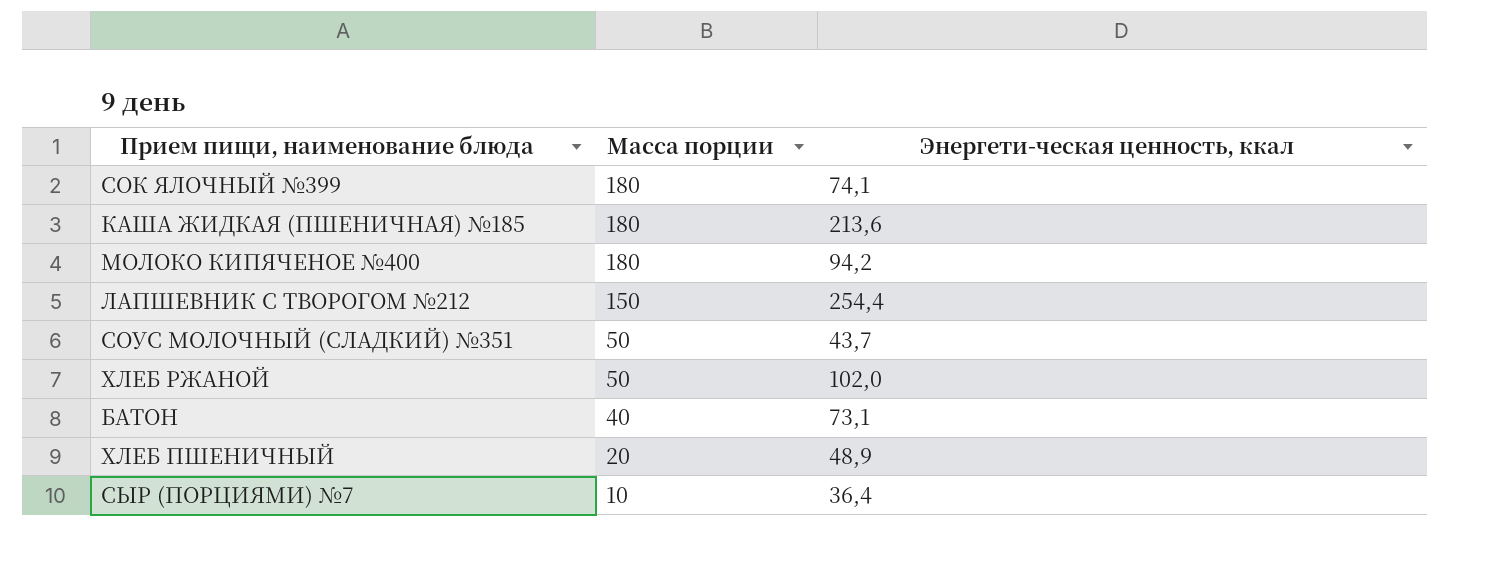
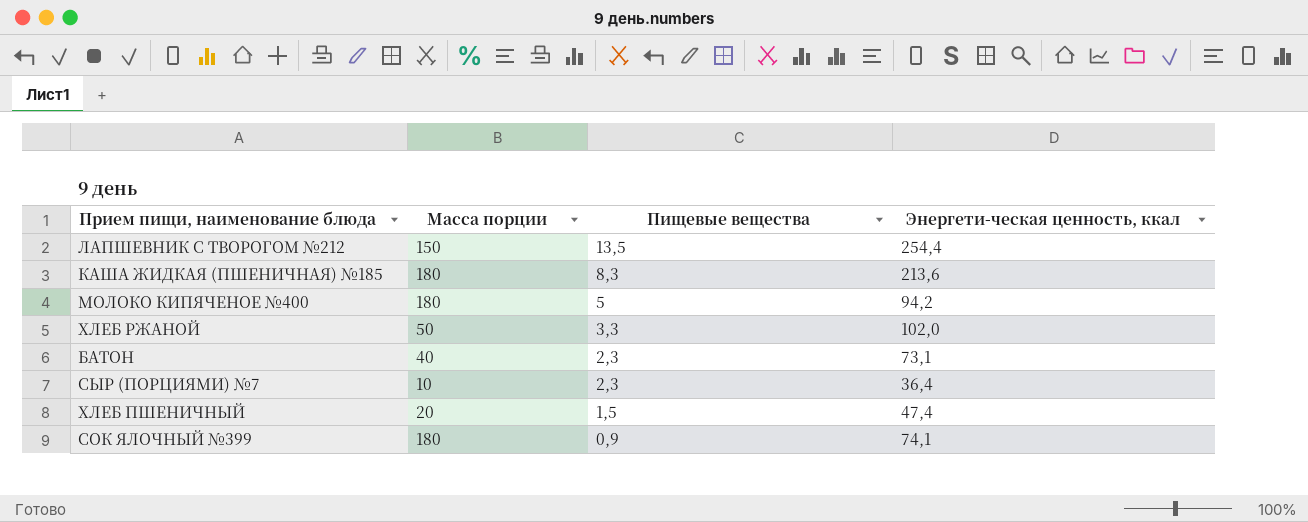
row order: Масса порции descending -> Пищевые вещества descending
column Пищевые вещества | position: none -> 3
row СОУС МОЛОЧНЫЙ (СЛАДКИЙ) №351: 50 | 43,7 -> none
ХЛЕБ ПШЕНИЧНЫЙ | Энергети-ческая ценность, ккал: 48,9 -> 47,4

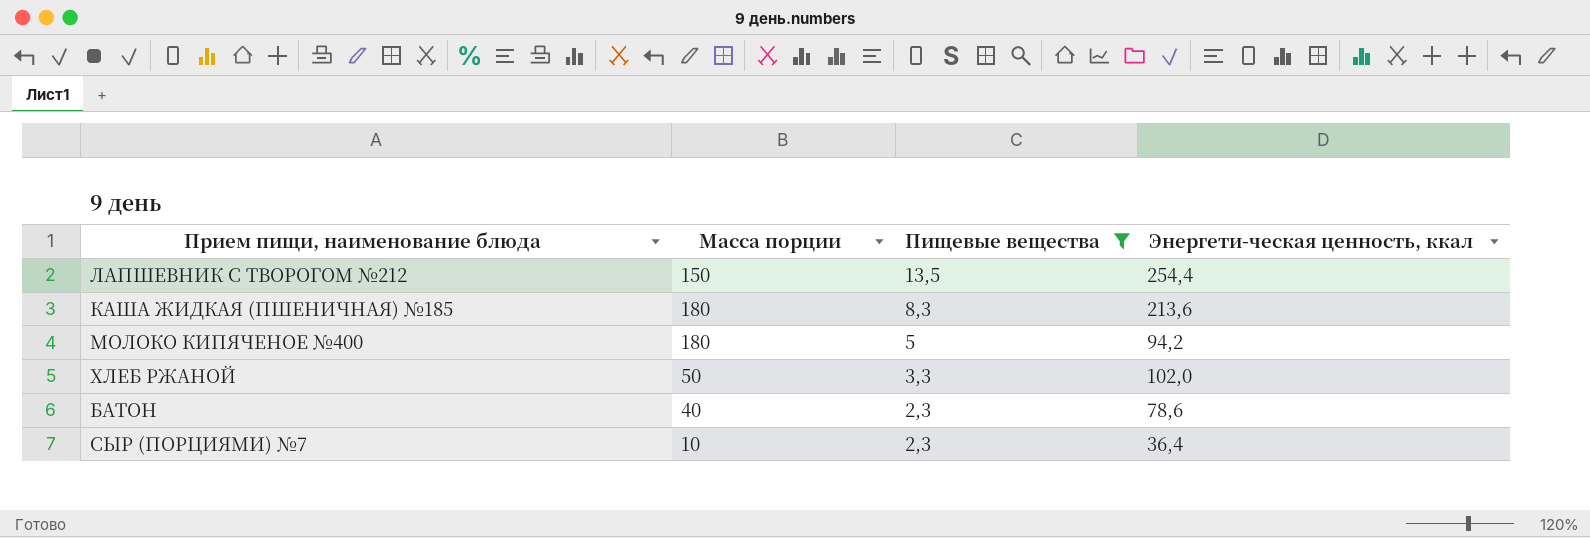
filter: none -> Пищевые вещества >= 2,3
БАТОН | Энергети-ческая ценность, ккал: 73,1 -> 78,6

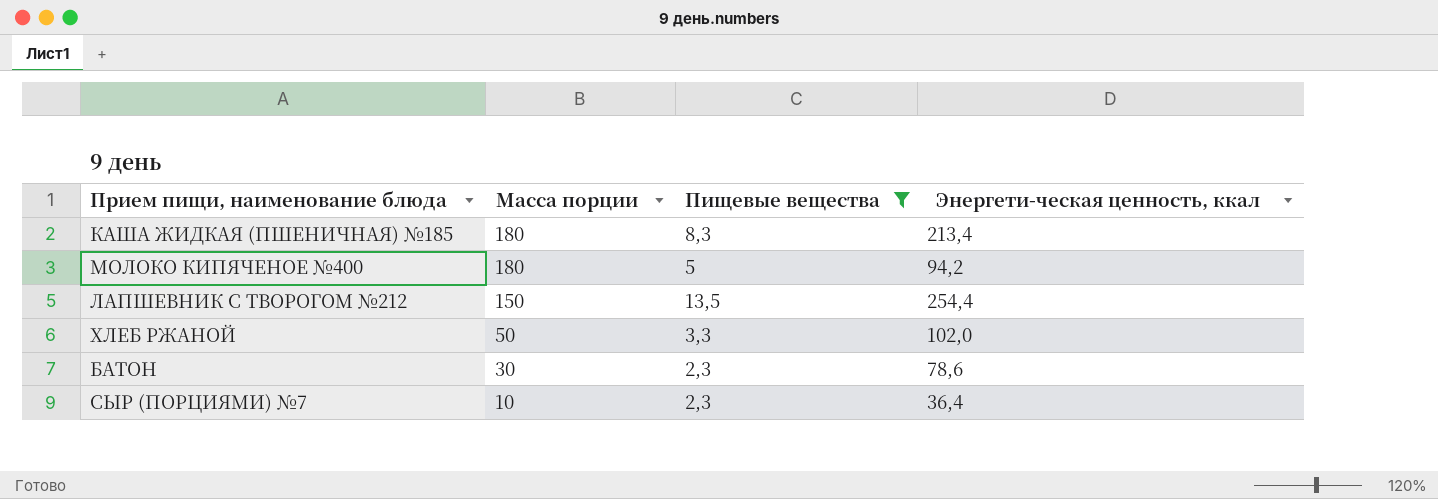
row order: Пищевые вещества descending -> Масса порции descending
КАША ЖИДКАЯ (ПШЕНИЧНАЯ) №185 | Энергети-ческая ценность, ккал: 213,6 -> 213,4
БАТОН | Масса порции: 40 -> 30

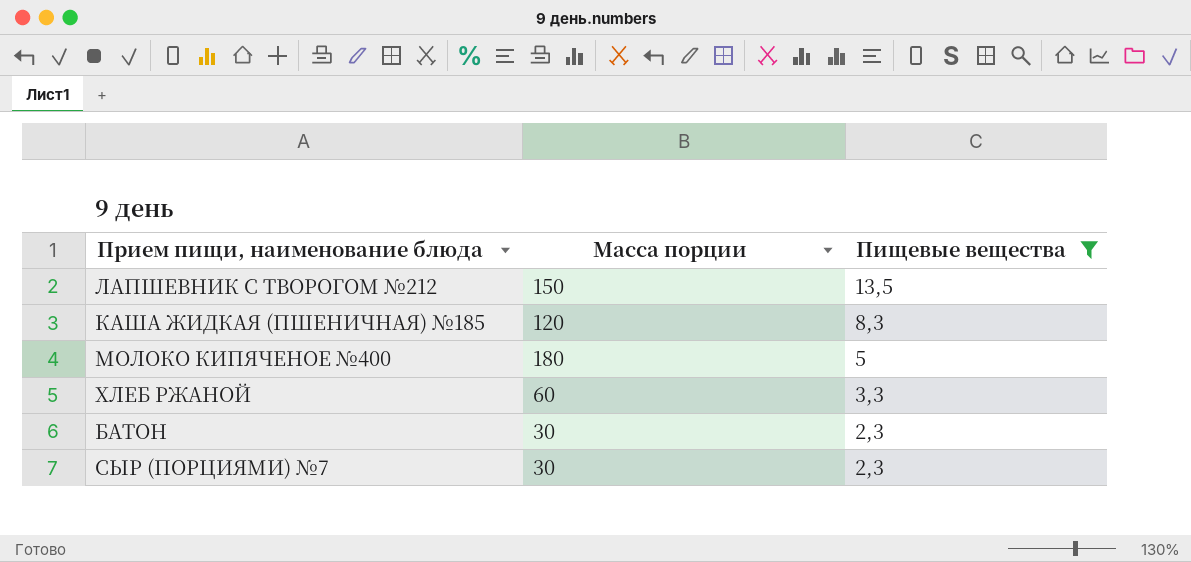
row order: Масса порции descending -> Пищевые вещества descending
column Энергети-ческая ценность, ккал | position: 4 -> none
КАША ЖИДКАЯ (ПШЕНИЧНАЯ) №185 | Масса порции: 180 -> 120
ХЛЕБ РЖАНОЙ | Масса порции: 50 -> 60
СЫР (ПОРЦИЯМИ) №7 | Масса порции: 10 -> 30

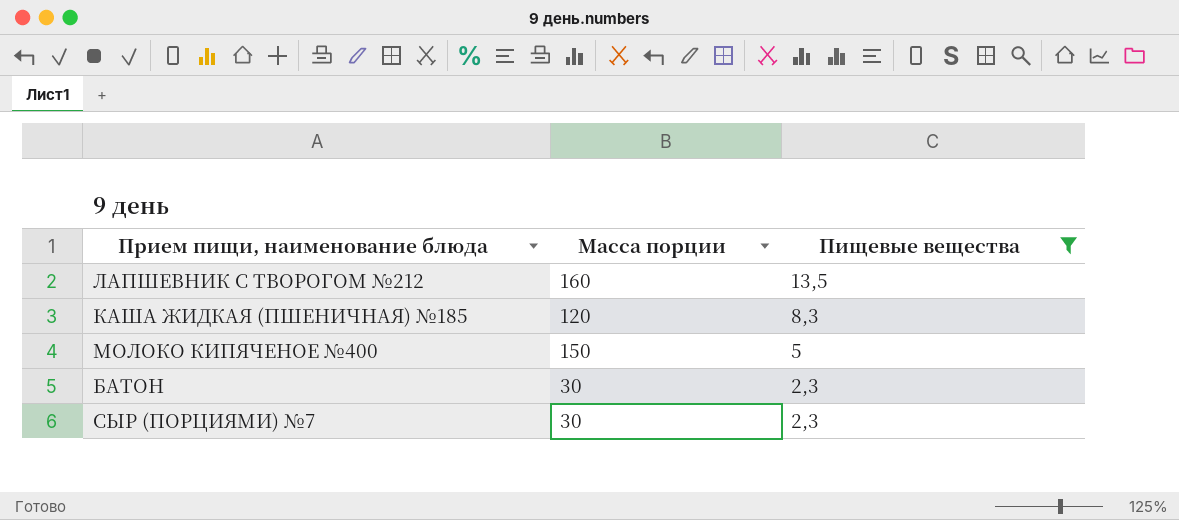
row ХЛЕБ РЖАНОЙ: 60 | 3,3 -> none
ЛАПШЕВНИК С ТВОРОГОМ №212 | Масса порции: 150 -> 160
МОЛОКО КИПЯЧЕНОЕ №400 | Масса порции: 180 -> 150

